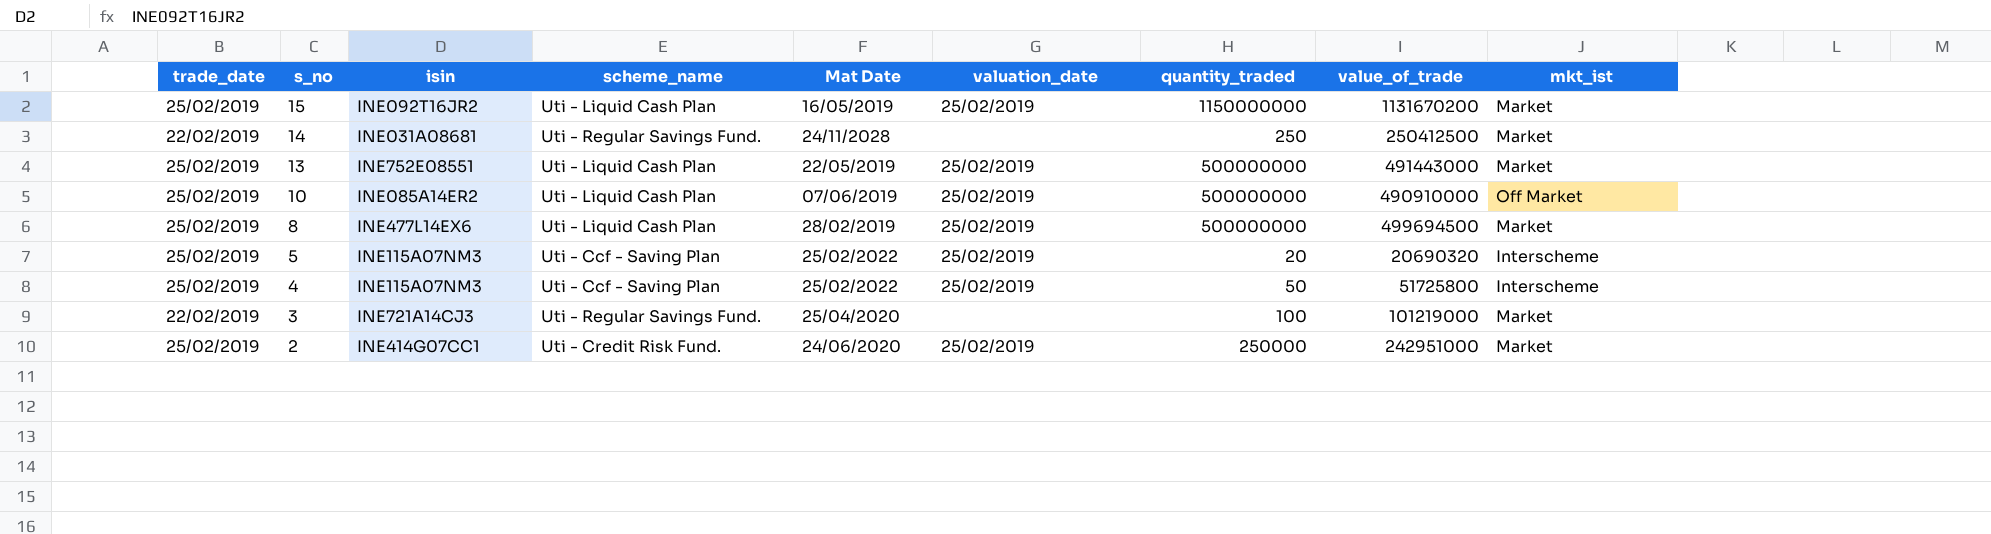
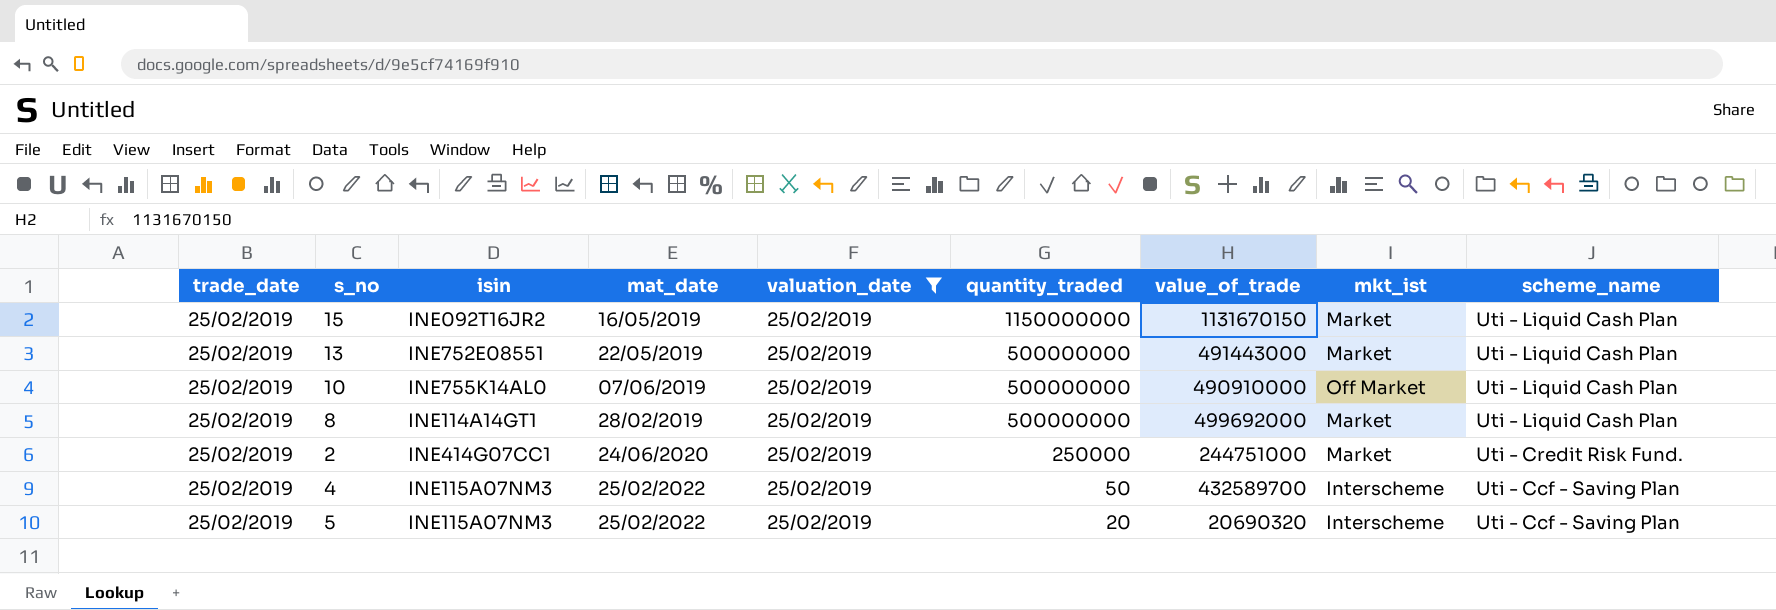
filter: none -> valuation_date = 25/02/2019
row order: s_no descending -> quantity_traded descending
column name: Mat Date -> mat_date
column scheme_name | position: 4 -> 9
15 | value_of_trade: 1131670200 -> 1131670150
10 | isin: INE085A14ER2 -> INE755K14AL0
8 | isin: INE477L14EX6 -> INE114A14GT1
8 | value_of_trade: 499694500 -> 499692000
2 | value_of_trade: 242951000 -> 244751000
4 | value_of_trade: 51725800 -> 432589700

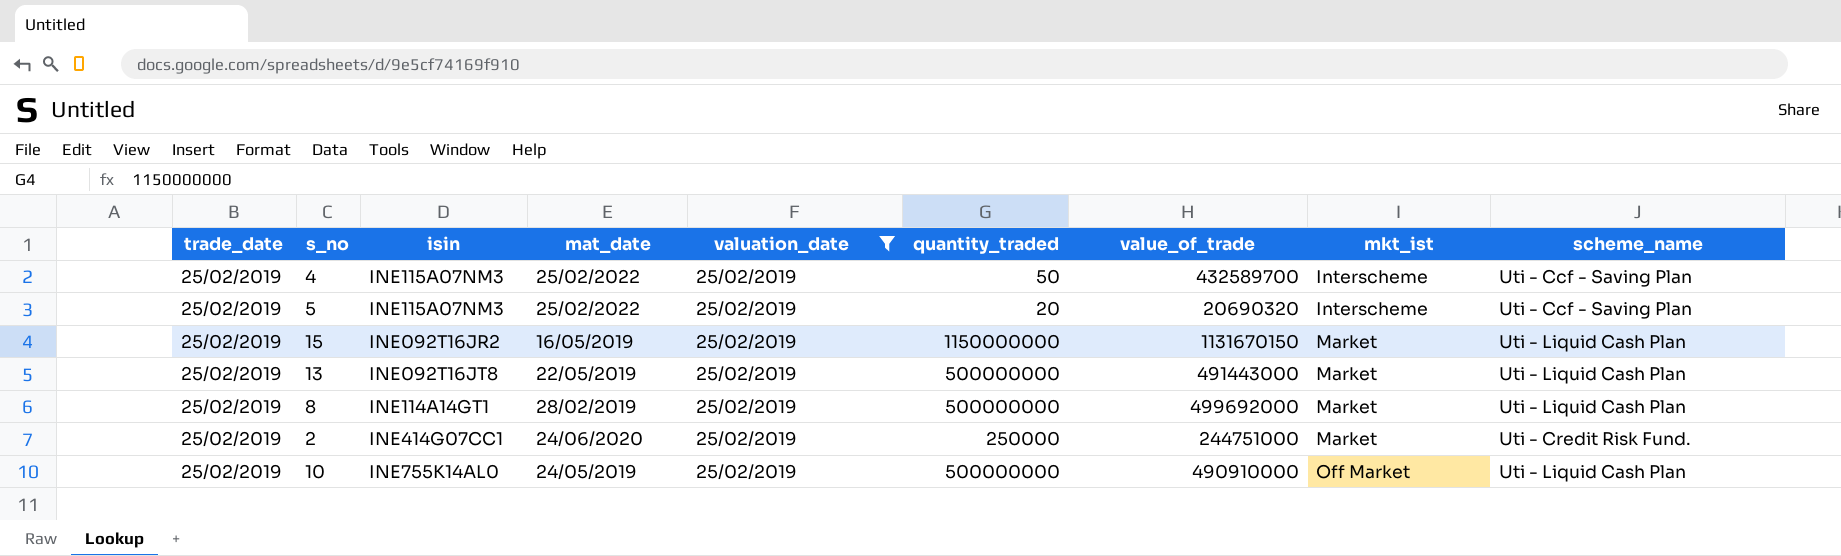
row order: quantity_traded descending -> mkt_ist ascending
13 | isin: INE752E08551 -> INE092T16JT8
10 | mat_date: 07/06/2019 -> 24/05/2019

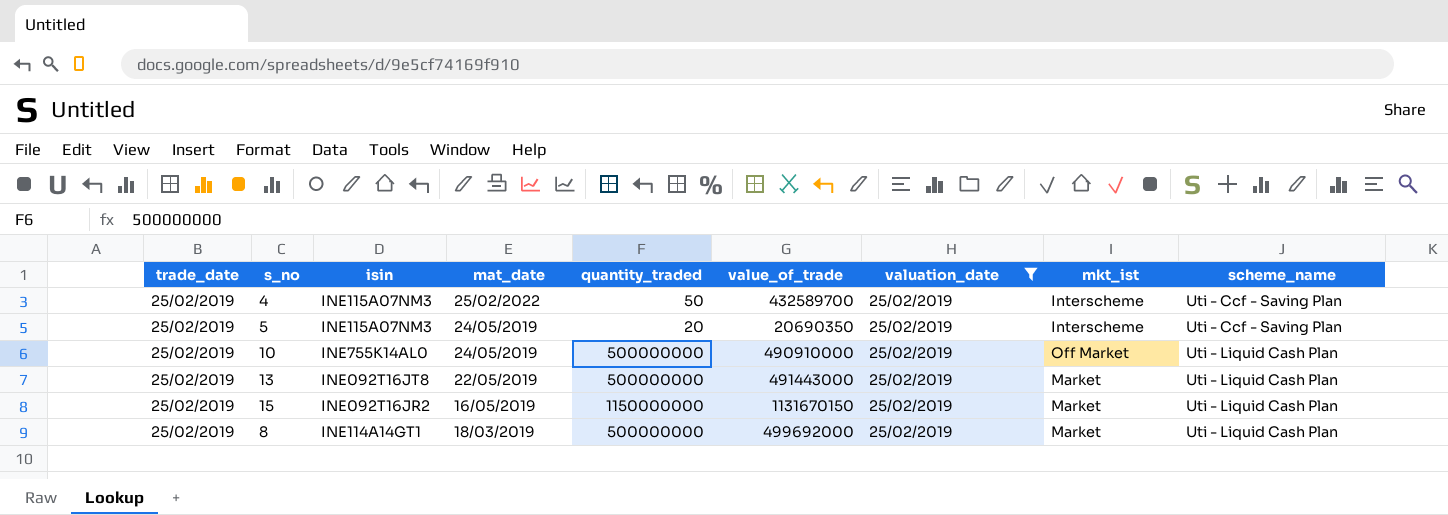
row order: mkt_ist ascending -> mat_date descending
column valuation_date | position: 5 -> 7
row 2: 25/02/2019 | INE414G07CC1 | 24/06/2020 | 25/02/2019 | 250000 | 244751000 | Market | Uti - Credit Risk Fund. -> none
5 | mat_date: 25/02/2022 -> 24/05/2019
5 | value_of_trade: 20690320 -> 20690350
8 | mat_date: 28/02/2019 -> 18/03/2019

